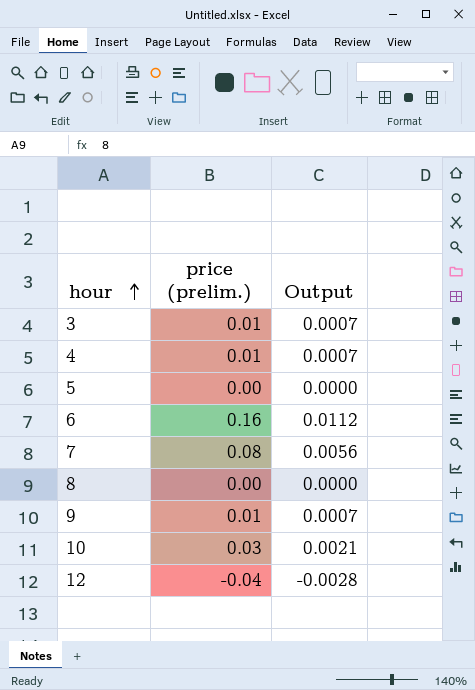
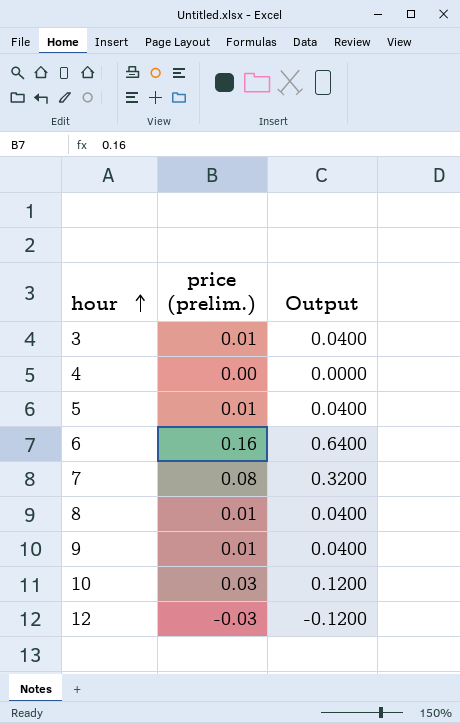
column Output | formula: [price (prelim.)] * 0.07 -> [price (prelim.)] * 4
4 | price (prelim.): 0.01 -> 0.00
5 | price (prelim.): 0.00 -> 0.01
8 | price (prelim.): 0.00 -> 0.01
12 | price (prelim.): -0.04 -> -0.03

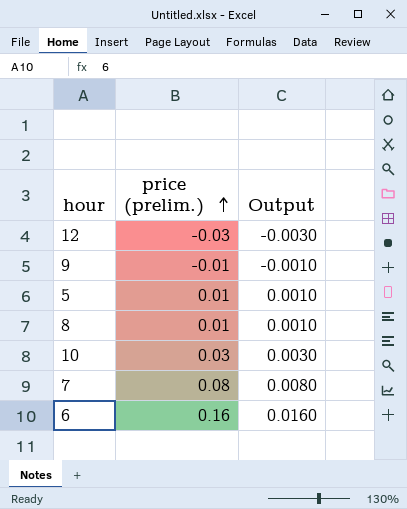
row order: hour ascending -> price (prelim.) ascending
column Output | formula: [price (prelim.)] * 4 -> [price (prelim.)] * 0.1
row 3: 0.01 | 0.0400 -> none
row 4: 0.00 | 0.0000 -> none
9 | price (prelim.): 0.01 -> -0.01

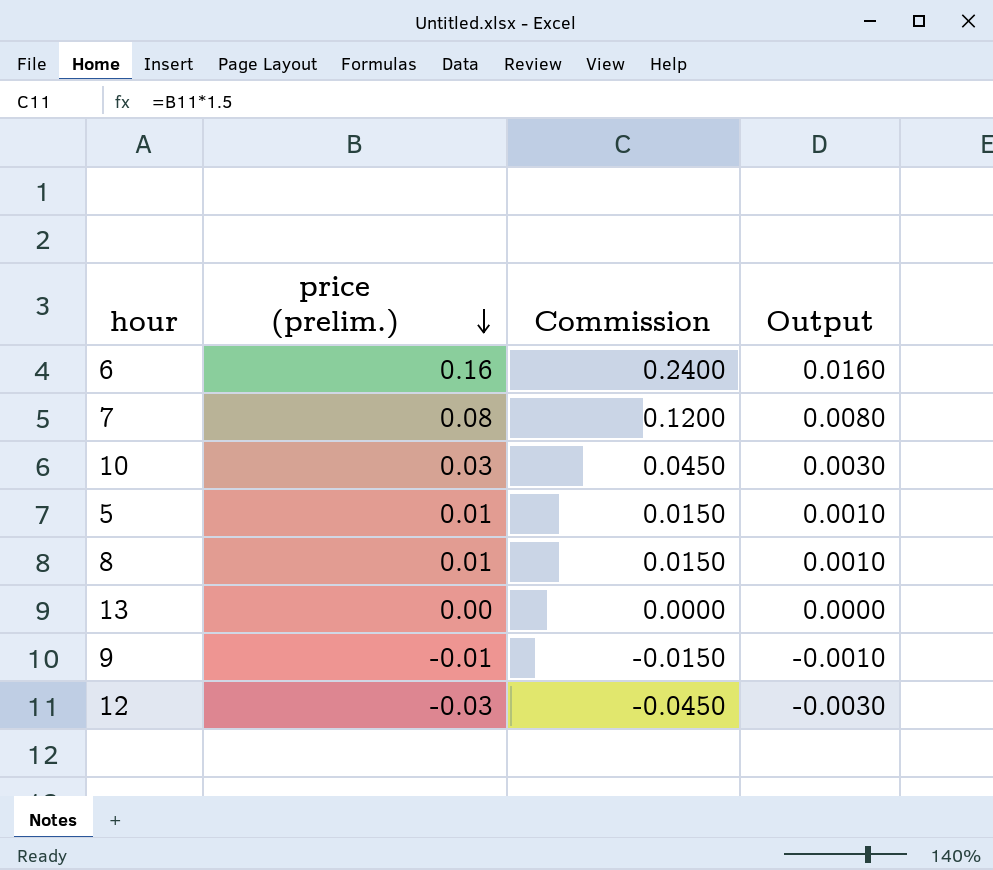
row order: price (prelim.) ascending -> price (prelim.) descending
column Commission | formula: none -> [price (prelim.)] * 1.5
row 13: none -> 0.00 | 0.0000 | 0.0000

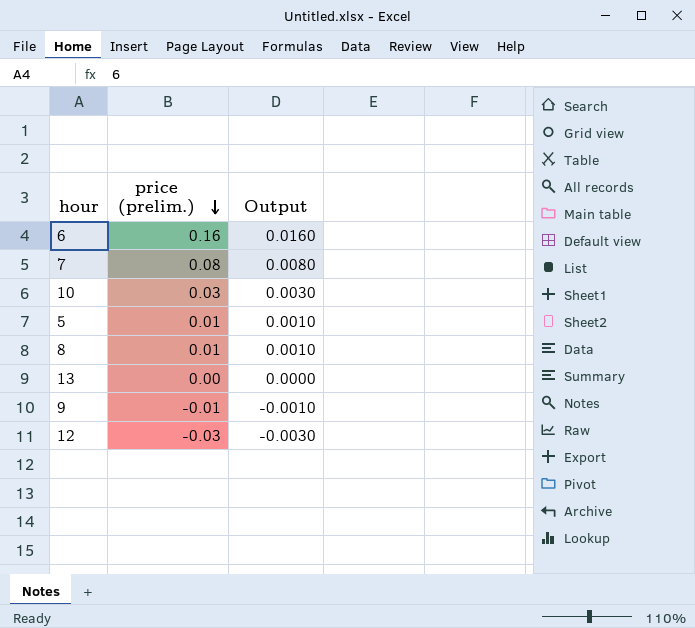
column Commission | formula: [price (prelim.)] * 1.5 -> none

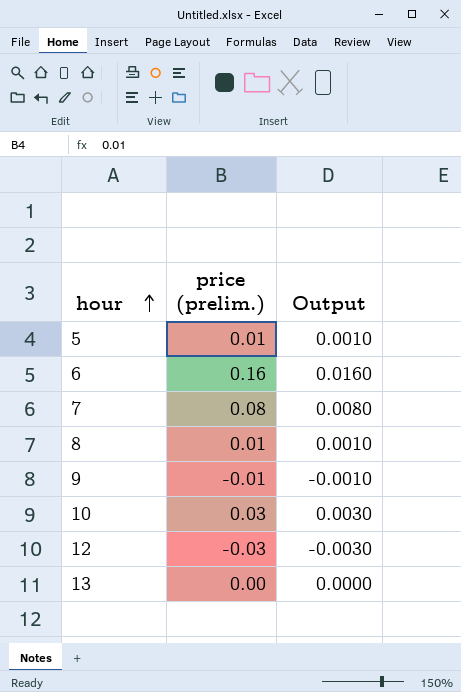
row order: price (prelim.) descending -> hour ascending

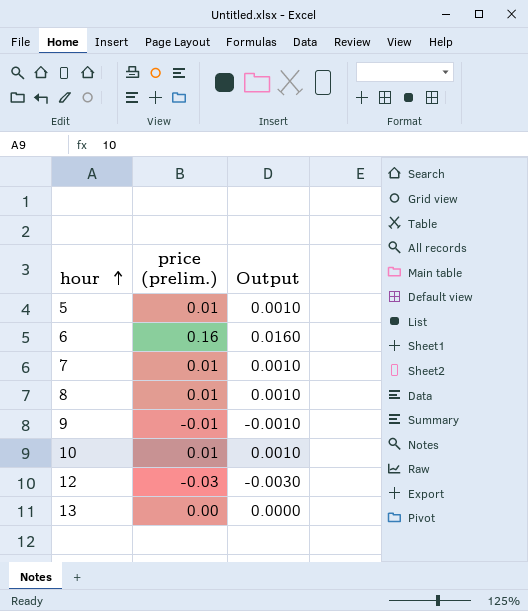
7 | price (prelim.): 0.08 -> 0.01
7 | Output: 0.0080 -> 0.0010
10 | price (prelim.): 0.03 -> 0.01
10 | Output: 0.0030 -> 0.0010

